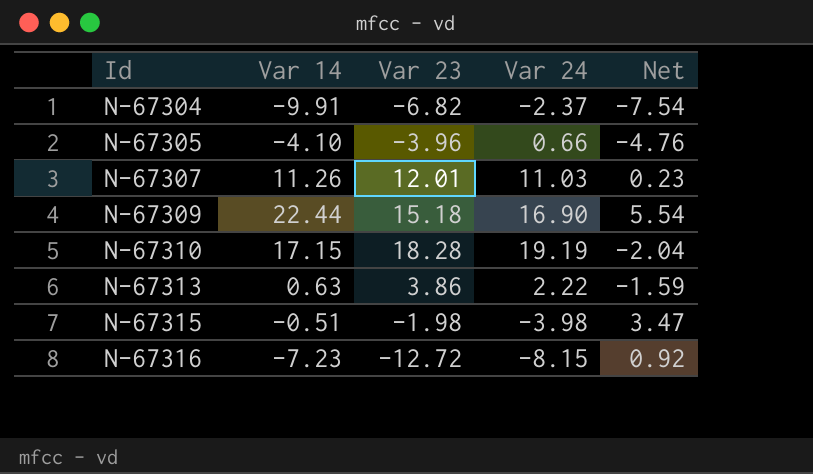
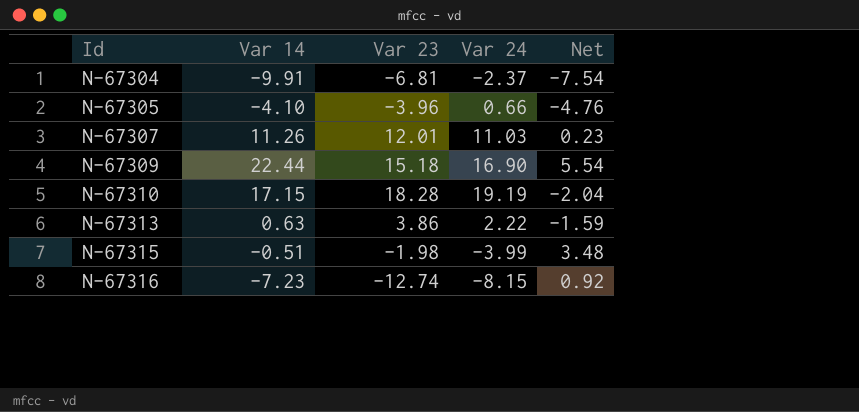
N-67304 | Var 23: -6.82 -> -6.81
N-67315 | Var 24: -3.98 -> -3.99
N-67315 | Net: 3.47 -> 3.48
N-67316 | Var 23: -12.72 -> -12.74

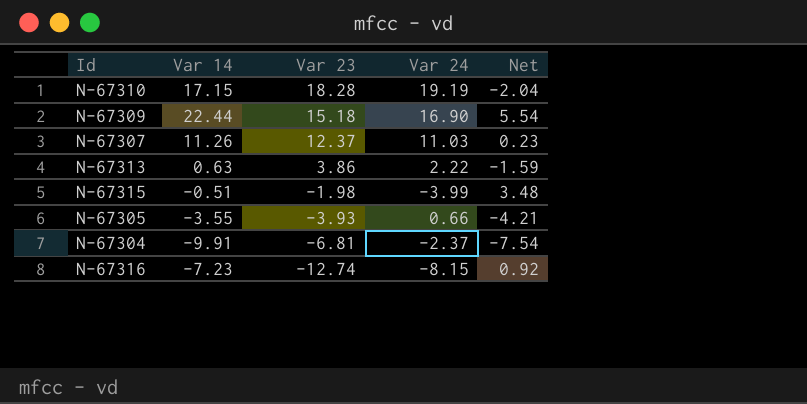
row order: Id ascending -> Var 23 descending
N-67307 | Var 23: 12.01 -> 12.37
N-67305 | Var 14: -4.10 -> -3.55
N-67305 | Var 23: -3.96 -> -3.93
N-67305 | Net: -4.76 -> -4.21

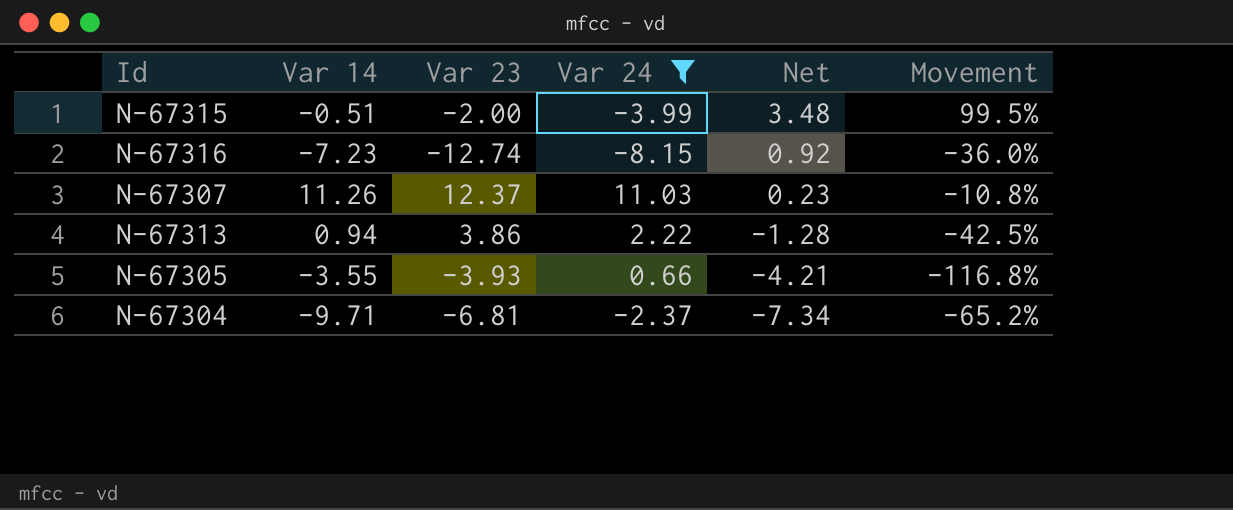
filter: none -> Var 24 <= 11.03
row order: Var 23 descending -> Net descending
column Movement | formula: none -> ([Var 24] - [Var 23]) / [Var 23]
N-67315 | Var 23: -1.98 -> -2.00
N-67313 | Var 14: 0.63 -> 0.94
N-67313 | Net: -1.59 -> -1.28
N-67304 | Var 14: -9.91 -> -9.71
N-67304 | Net: -7.54 -> -7.34

